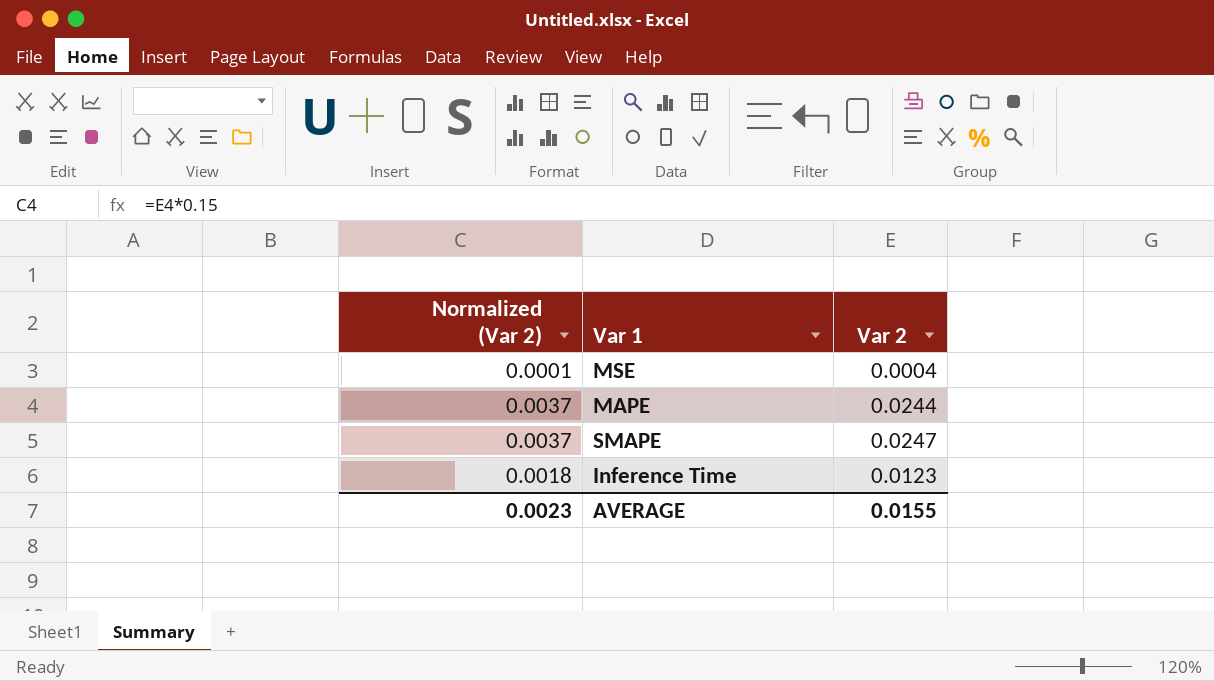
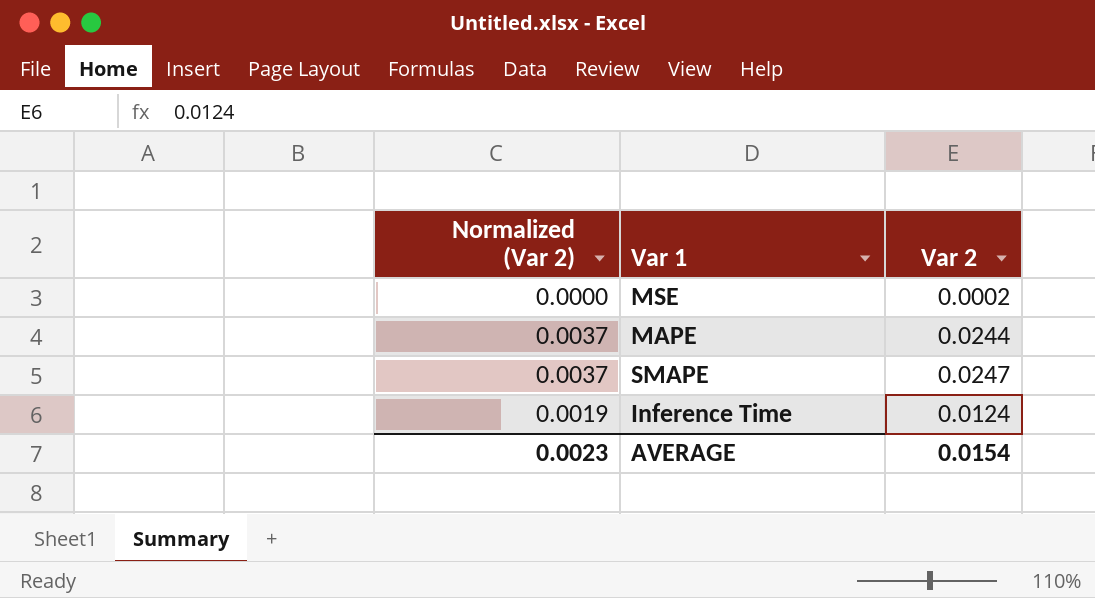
MSE | Normalized (Var 2): 0.0001 -> 0.0000
MSE | Var 2: 0.0004 -> 0.0002
Inference Time | Normalized (Var 2): 0.0018 -> 0.0019
Inference Time | Var 2: 0.0123 -> 0.0124
AVERAGE | Var 2: 0.0155 -> 0.0154

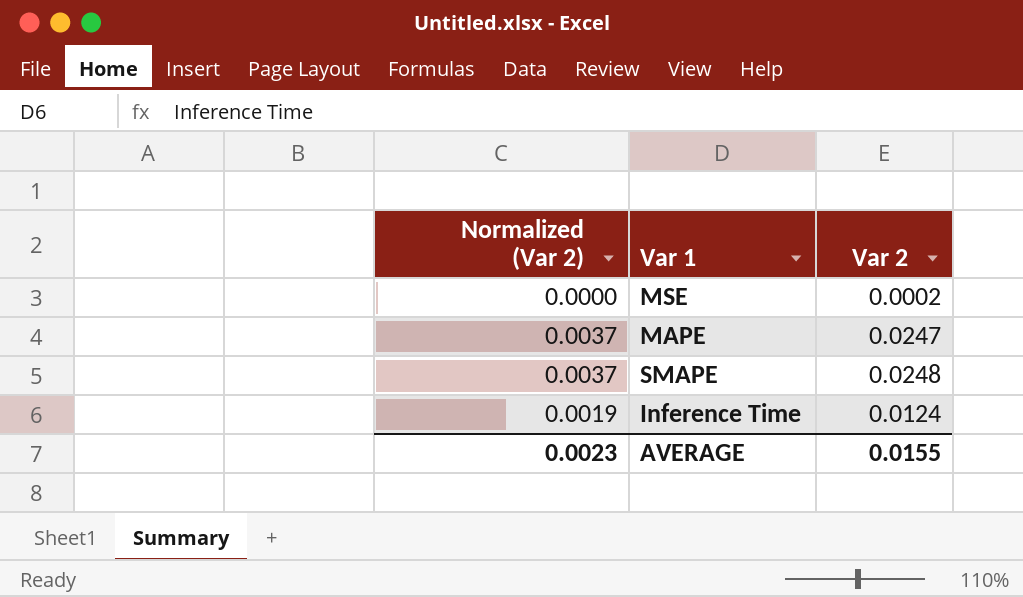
MAPE | Var 2: 0.0244 -> 0.0247
SMAPE | Var 2: 0.0247 -> 0.0248
AVERAGE | Var 2: 0.0154 -> 0.0155

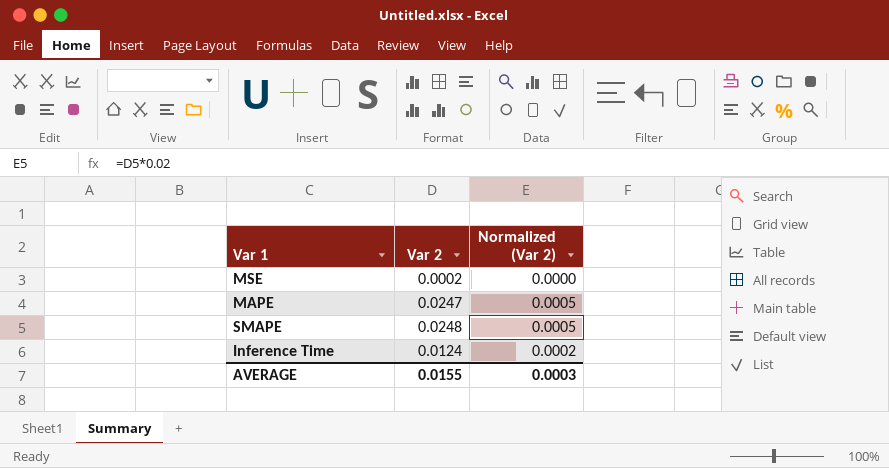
column Normalized (Var 2) | formula: [Var 2] * 0.15 -> [Var 2] * 0.02
column Normalized (Var 2) | position: 1 -> 3
AVERAGE | Normalized (Var 2): 0.0023 -> 0.0003

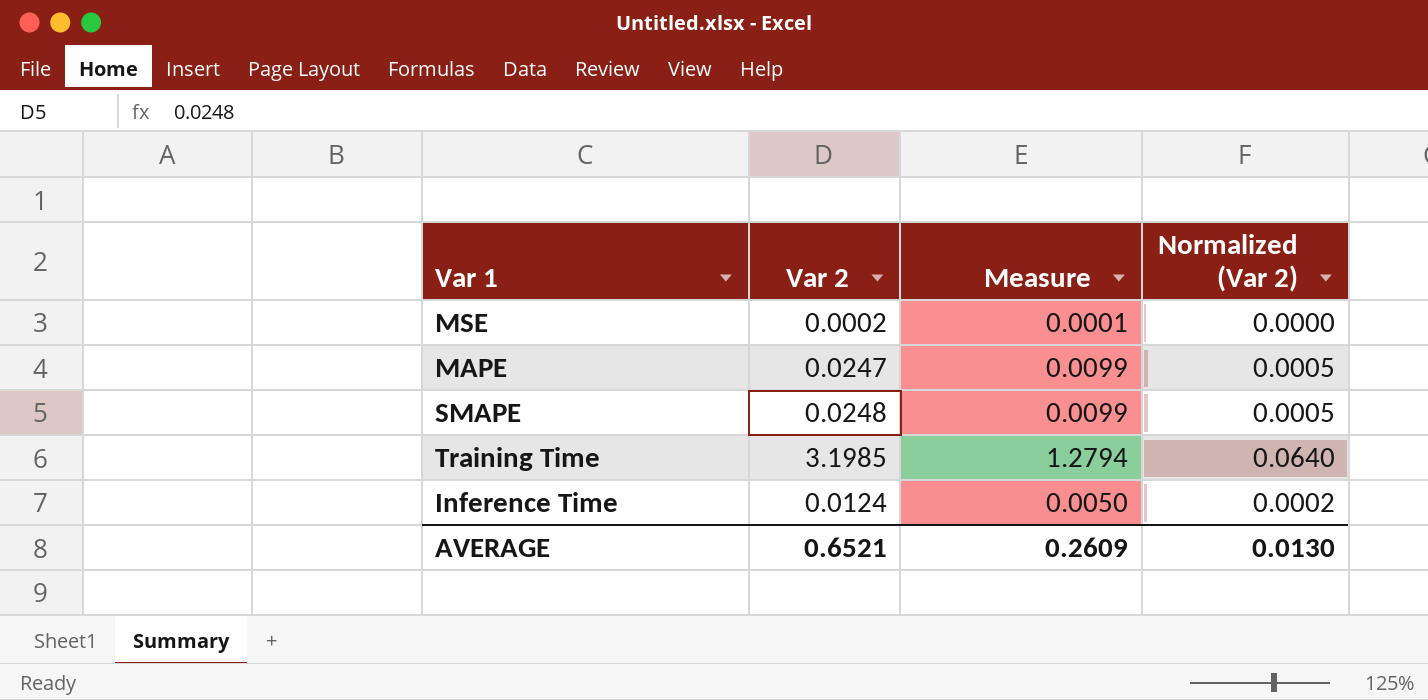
column Measure | formula: none -> [Var 2] * 0.4
row Training Time: none -> 3.1985 | 1.2794 | 0.0640
AVERAGE | Var 2: 0.0155 -> 0.6521
AVERAGE | Normalized (Var 2): 0.0003 -> 0.0130

